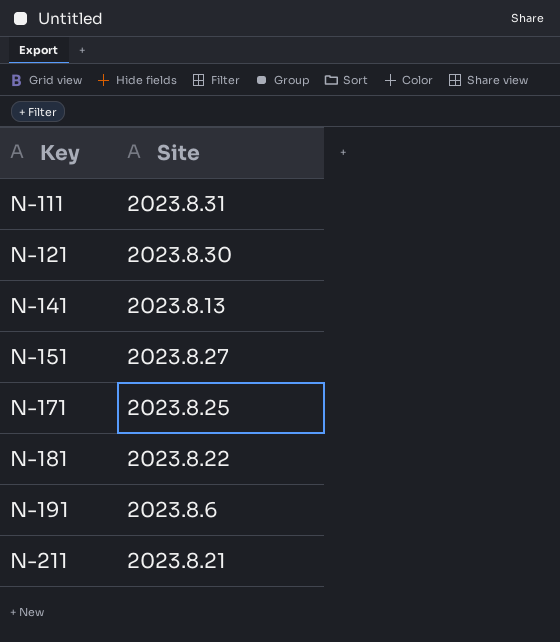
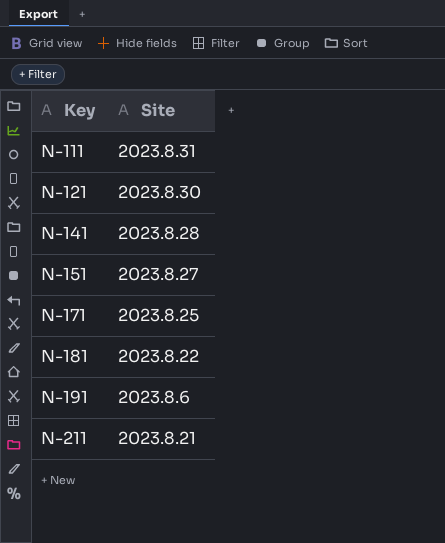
N-141 | Site: 2023.8.13 -> 2023.8.28

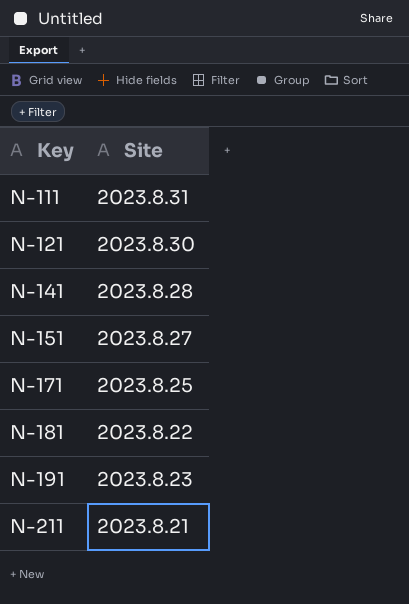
N-191 | Site: 2023.8.6 -> 2023.8.23

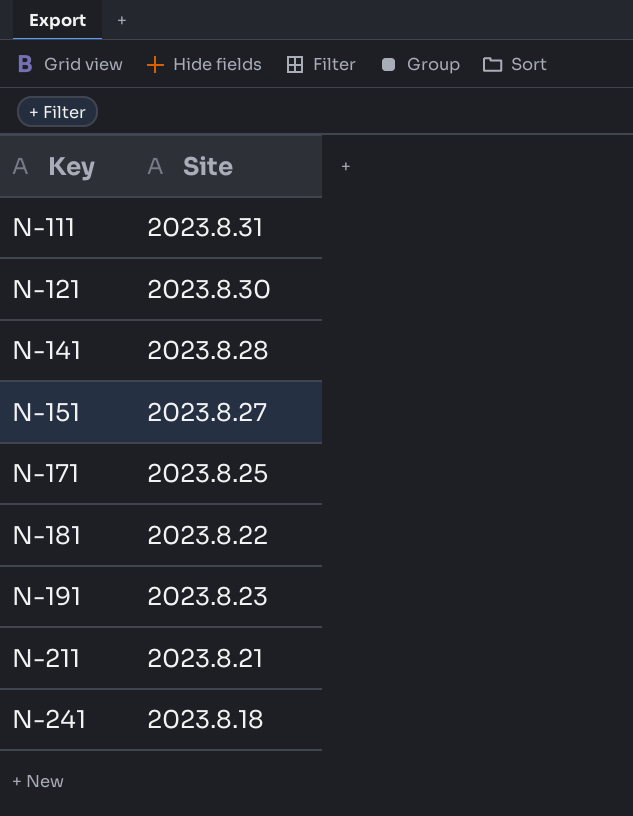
row N-241: none -> 2023.8.18

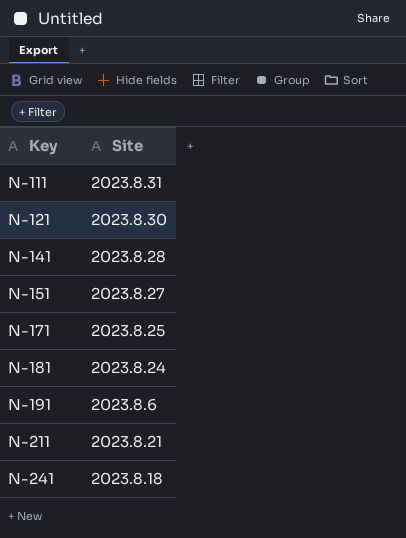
N-181 | Site: 2023.8.22 -> 2023.8.24
N-191 | Site: 2023.8.23 -> 2023.8.6

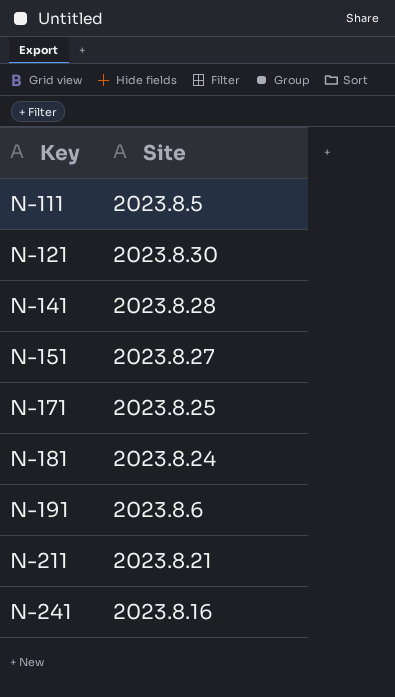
N-111 | Site: 2023.8.31 -> 2023.8.5
N-241 | Site: 2023.8.18 -> 2023.8.16

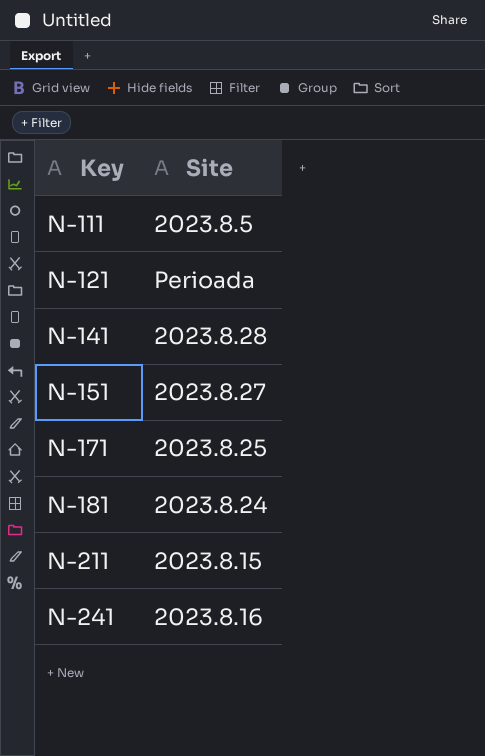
row N-191: 2023.8.6 -> none
N-121 | Site: 2023.8.30 -> Perioada
N-211 | Site: 2023.8.21 -> 2023.8.15

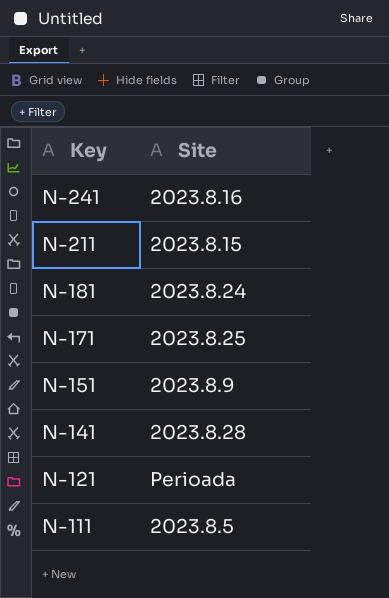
row order: Key ascending -> Key descending
N-151 | Site: 2023.8.27 -> 2023.8.9

